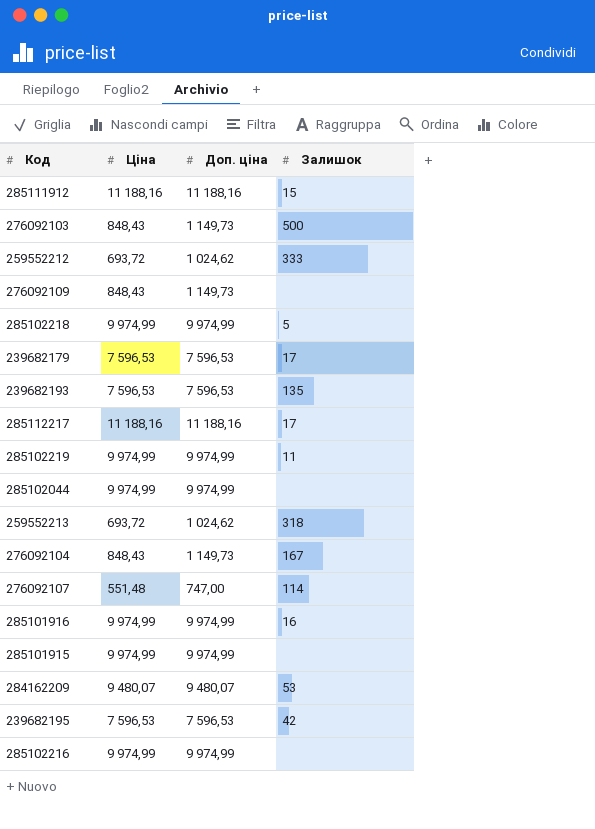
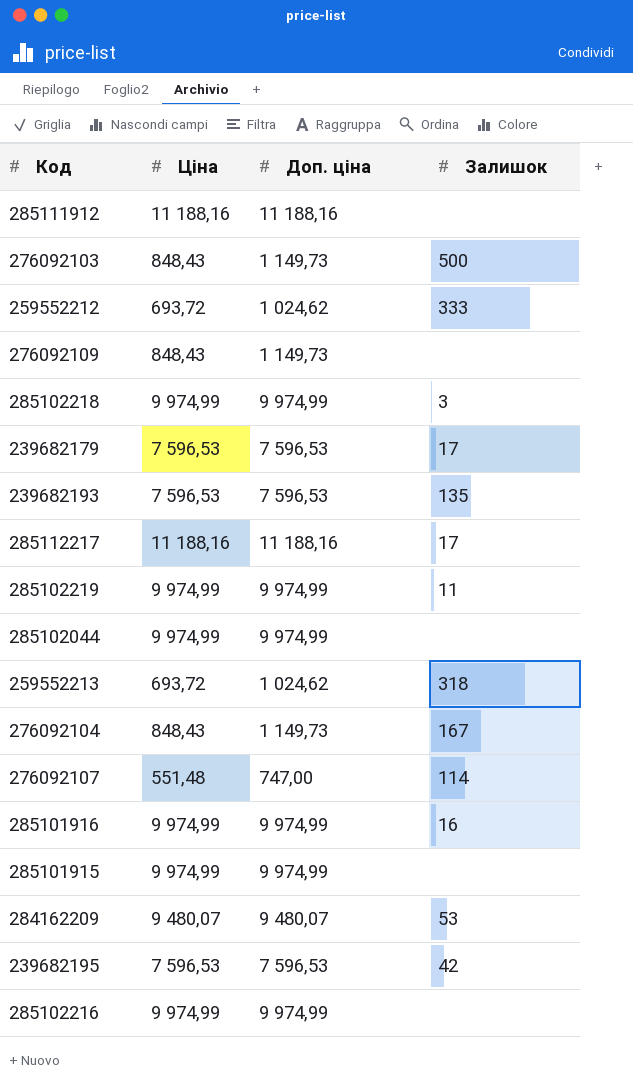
285111912 | Залишок: 15 -> none
285102218 | Залишок: 5 -> 3

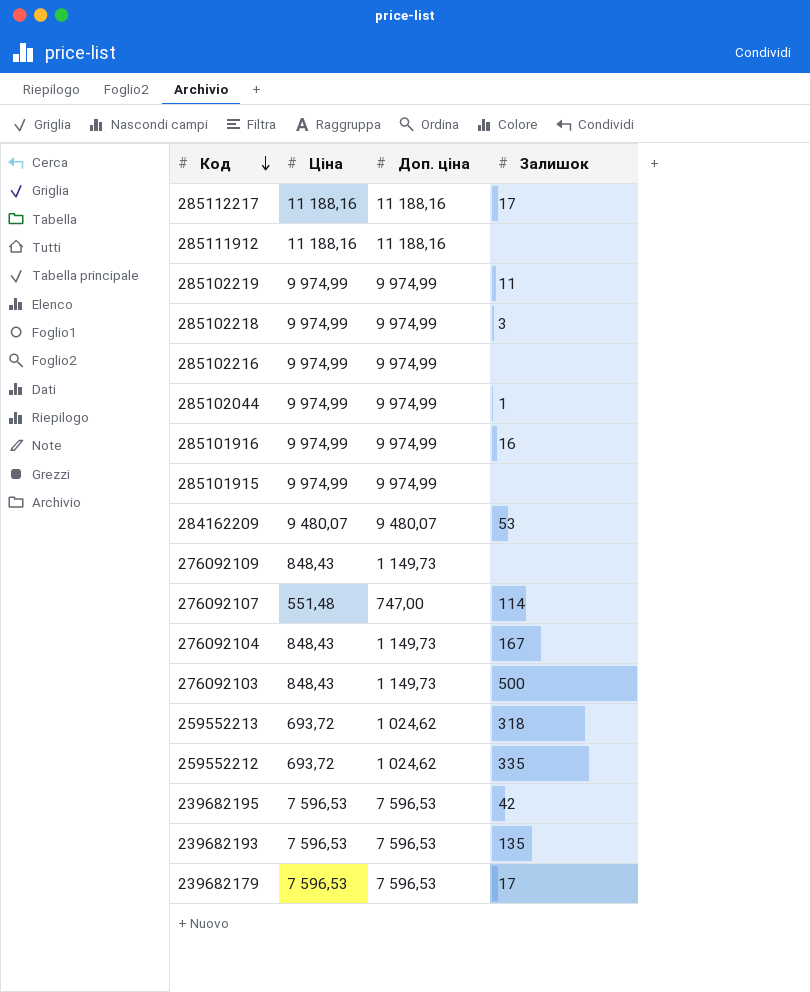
row order: none -> Код descending
285102044 | Залишок: none -> 1
259552212 | Залишок: 333 -> 335

